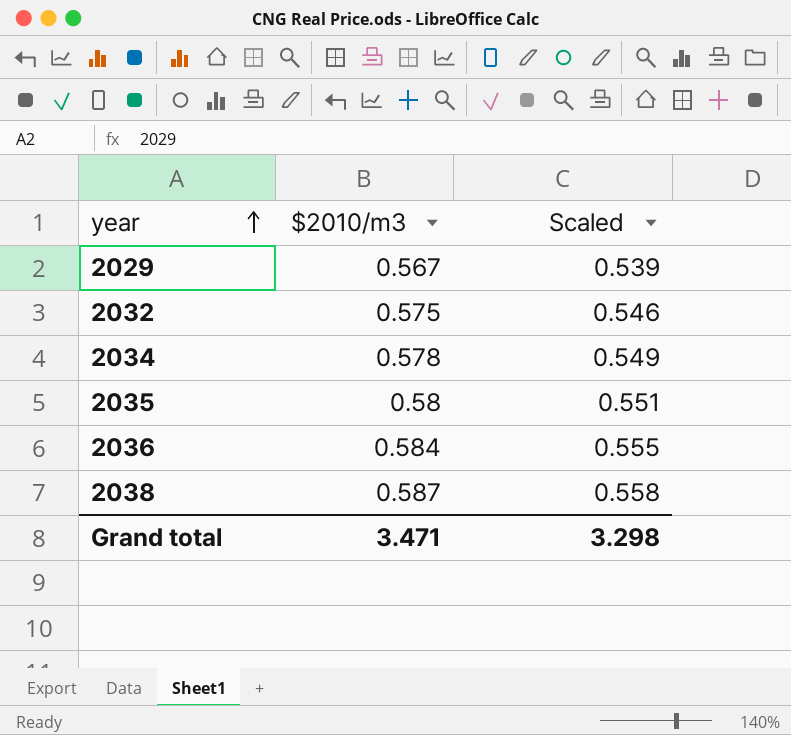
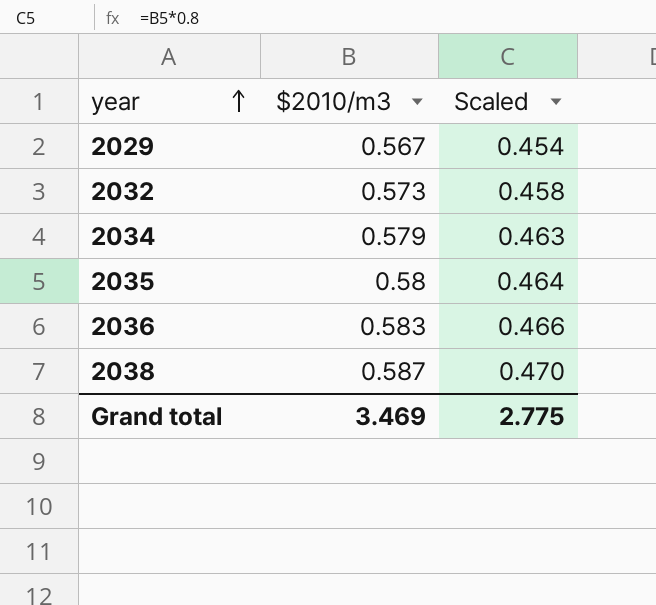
column Scaled | formula: [$2010/m3] * 0.95 -> [$2010/m3] * 0.8
2032 | $2010/m3: 0.575 -> 0.573
2034 | $2010/m3: 0.578 -> 0.579
2036 | $2010/m3: 0.584 -> 0.583
Grand total | $2010/m3: 3.471 -> 3.469
Grand total | Scaled: 3.298 -> 2.775

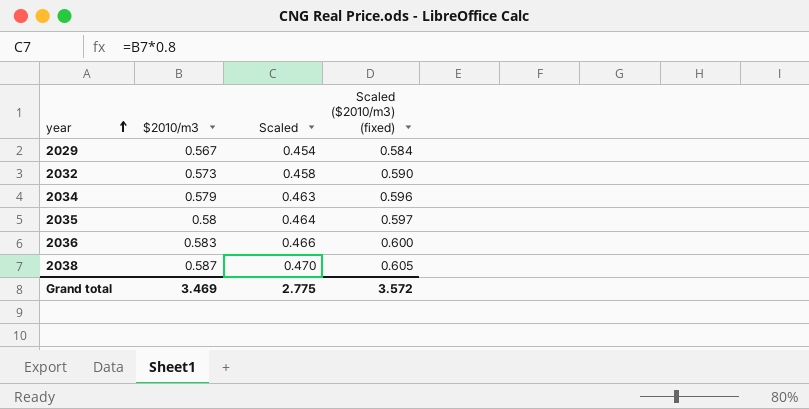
column Scaled ($2010/m3) (fixed) | formula: none -> [$2010/m3] * 1.03

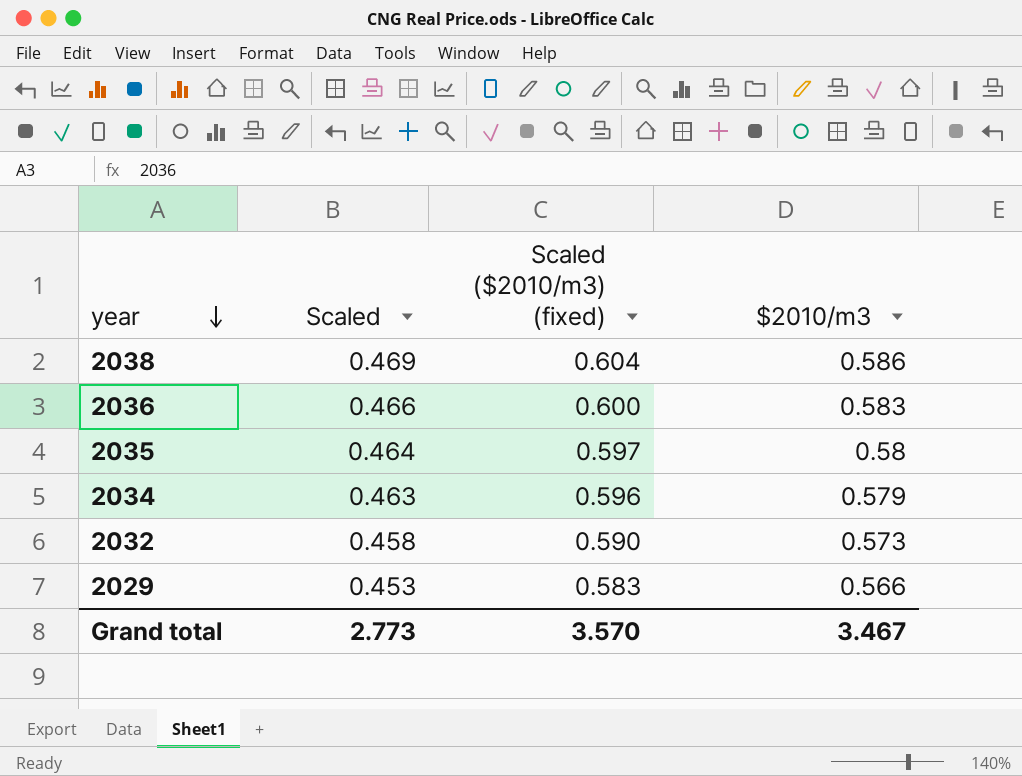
row order: year ascending -> year descending
column $2010/m3 | position: 2 -> 4
2038 | Scaled: 0.470 -> 0.469
2038 | Scaled ($2010/m3) (fixed): 0.605 -> 0.604
2038 | $2010/m3: 0.587 -> 0.586
2029 | Scaled: 0.454 -> 0.453
2029 | Scaled ($2010/m3) (fixed): 0.584 -> 0.583
2029 | $2010/m3: 0.567 -> 0.566
Grand total | Scaled: 2.775 -> 2.773
Grand total | Scaled ($2010/m3) (fixed): 3.572 -> 3.570
Grand total | $2010/m3: 3.469 -> 3.467

